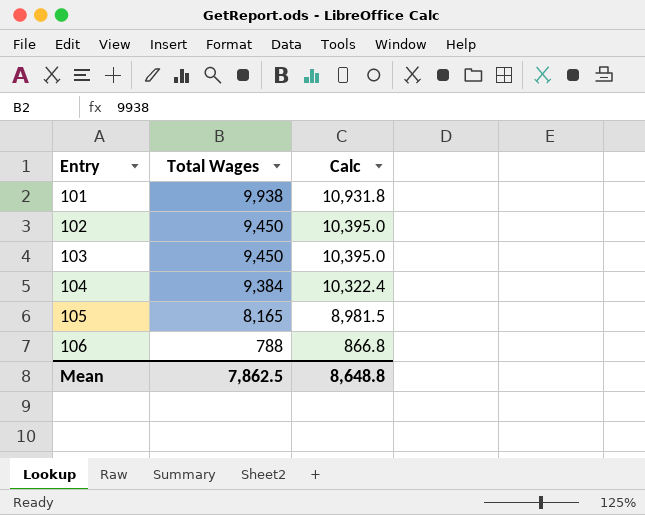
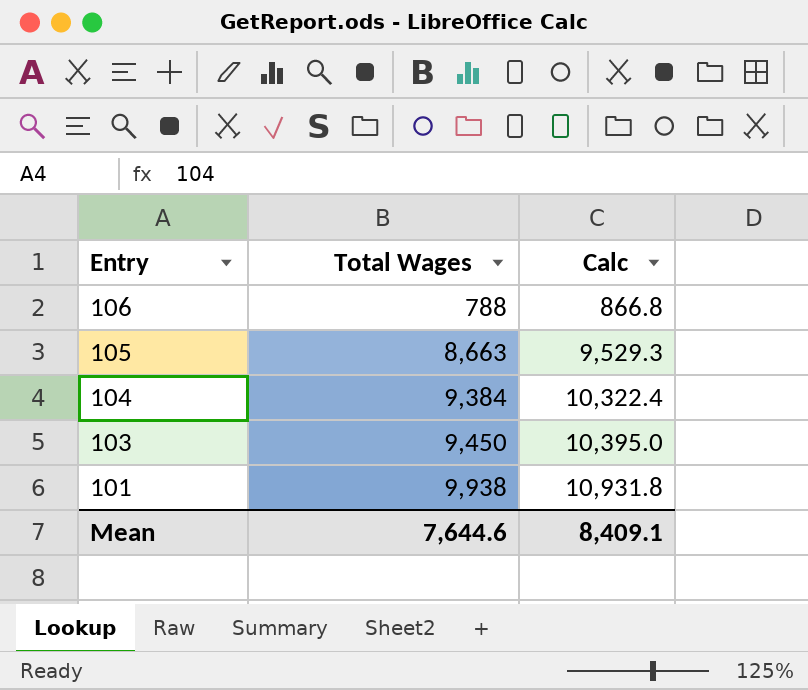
row order: Entry ascending -> Entry descending
row 102: 9,450 | 10,395.0 -> none
105 | Total Wages: 8,165 -> 8,663
105 | Calc: 8,981.5 -> 9,529.3
Mean | Total Wages: 7,862.5 -> 7,644.6
Mean | Calc: 8,648.8 -> 8,409.1

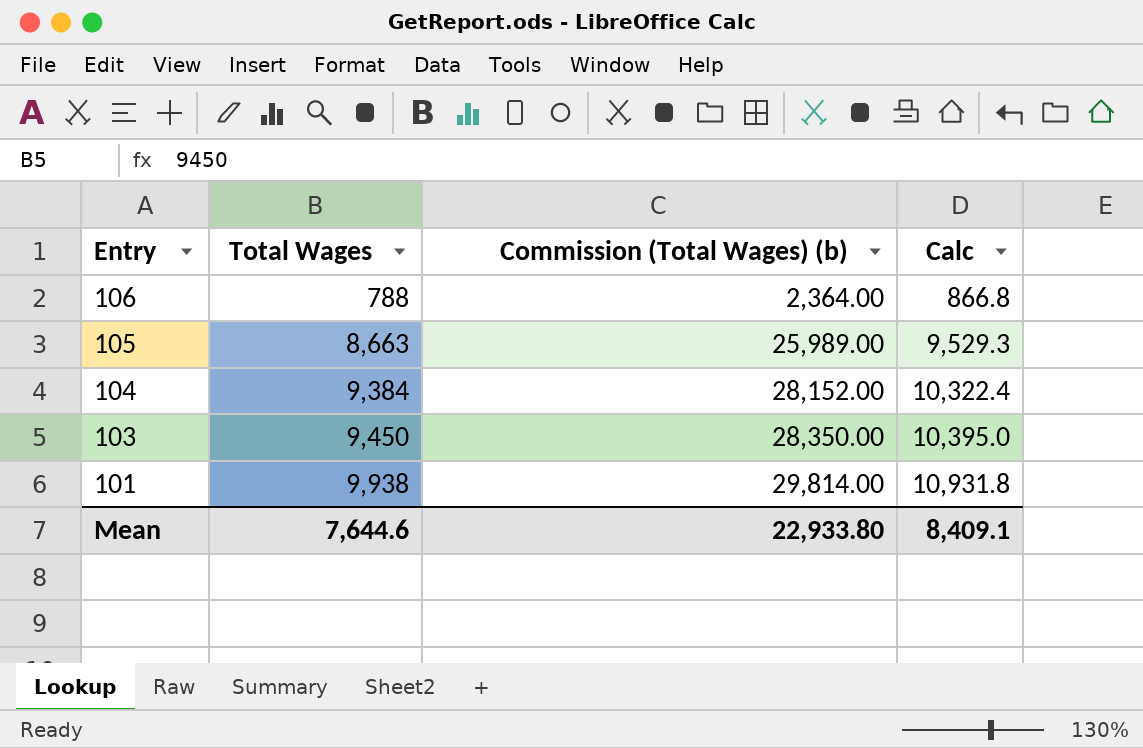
column Commission (Total Wages) (b) | formula: none -> [Total Wages] * 3

